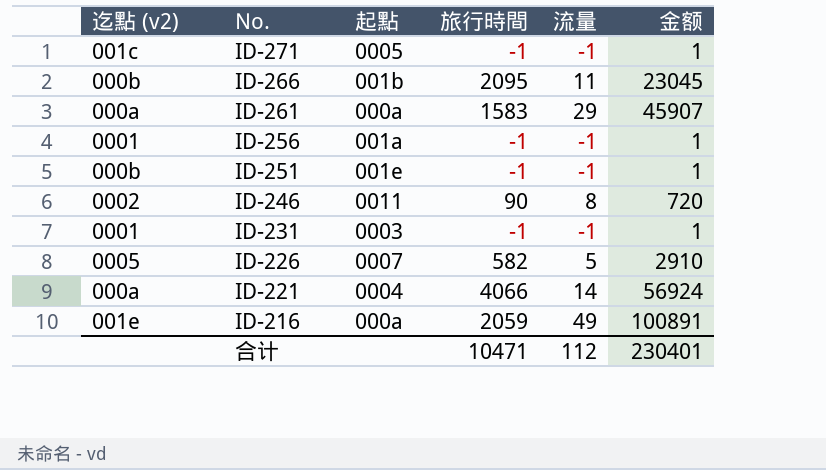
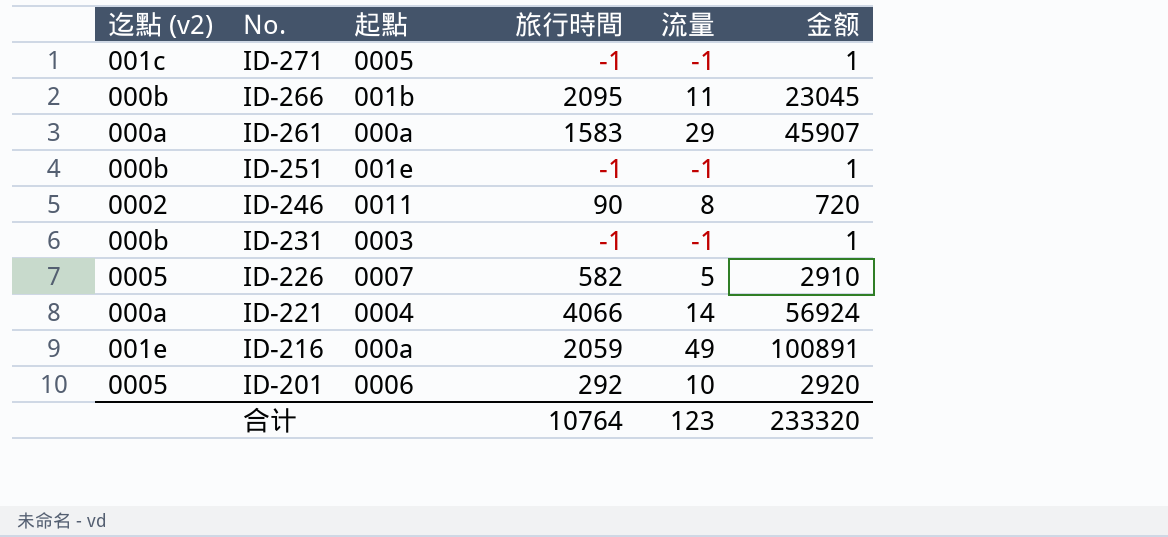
row ID-256: 0001 | 001a | -1 | -1 | 1 -> none
ID-231 | 迄點 (v2): 0001 -> 000b
row ID-201: none -> 0005 | 0006 | 292 | 10 | 2920
合计 | 旅行時間: 10471 -> 10764
合计 | 流量: 112 -> 123
合计 | 金额: 230401 -> 233320

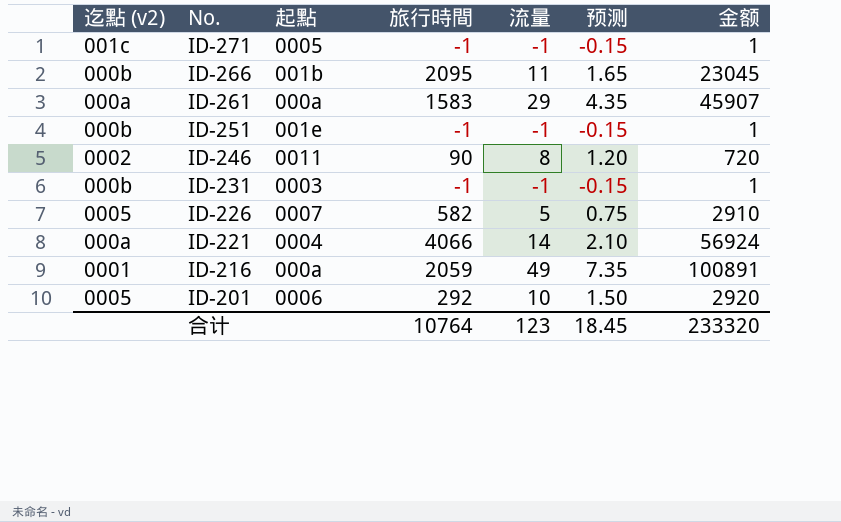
column 预测 | formula: none -> [流量] * 0.15
ID-216 | 迄點 (v2): 001e -> 0001

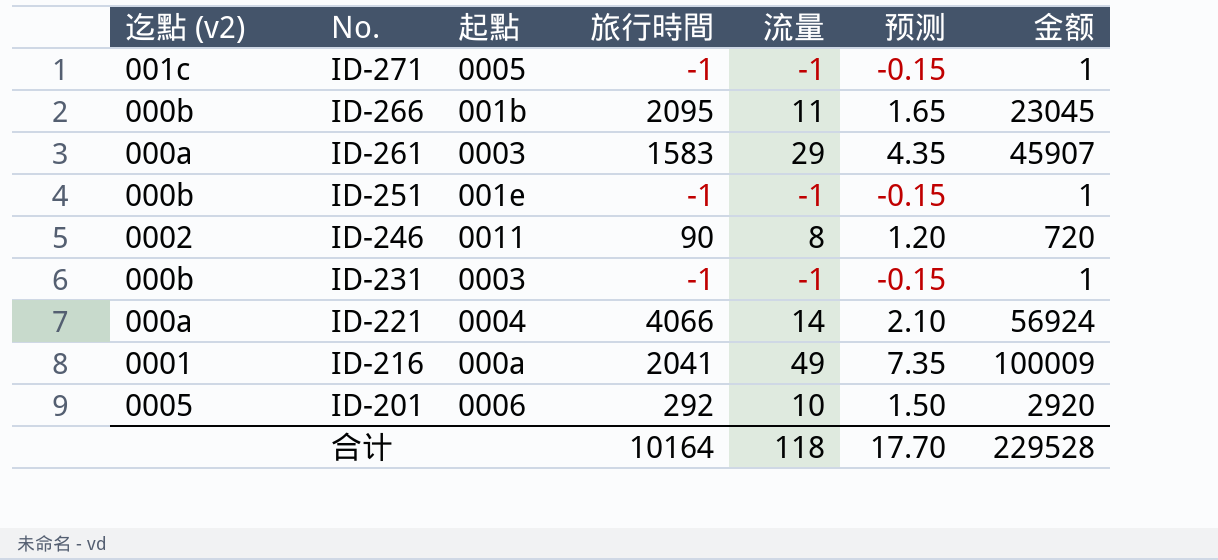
row ID-226: 0005 | 0007 | 582 | 5 | 0.75 | 2910 -> none
ID-261 | 起點: 000a -> 0003
ID-216 | 旅行時間: 2059 -> 2041
ID-216 | 金额: 100891 -> 100009
合计 | 旅行時間: 10764 -> 10164
合计 | 流量: 123 -> 118
合计 | 预测: 18.45 -> 17.70
合计 | 金额: 233320 -> 229528

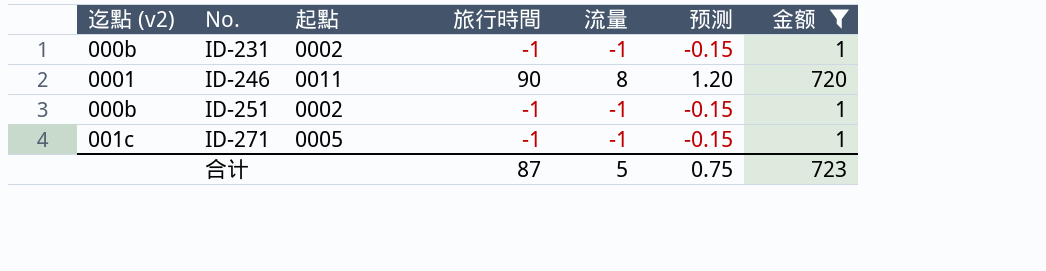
filter: none -> 金额 <= 720
row order: No. descending -> No. ascending
ID-231 | 起點: 0003 -> 0002
ID-246 | 迄點 (v2): 0002 -> 0001
ID-251 | 起點: 001e -> 0002
合计 | 旅行時間: 10164 -> 87
合计 | 流量: 118 -> 5
合计 | 预测: 17.70 -> 0.75
合计 | 金额: 229528 -> 723

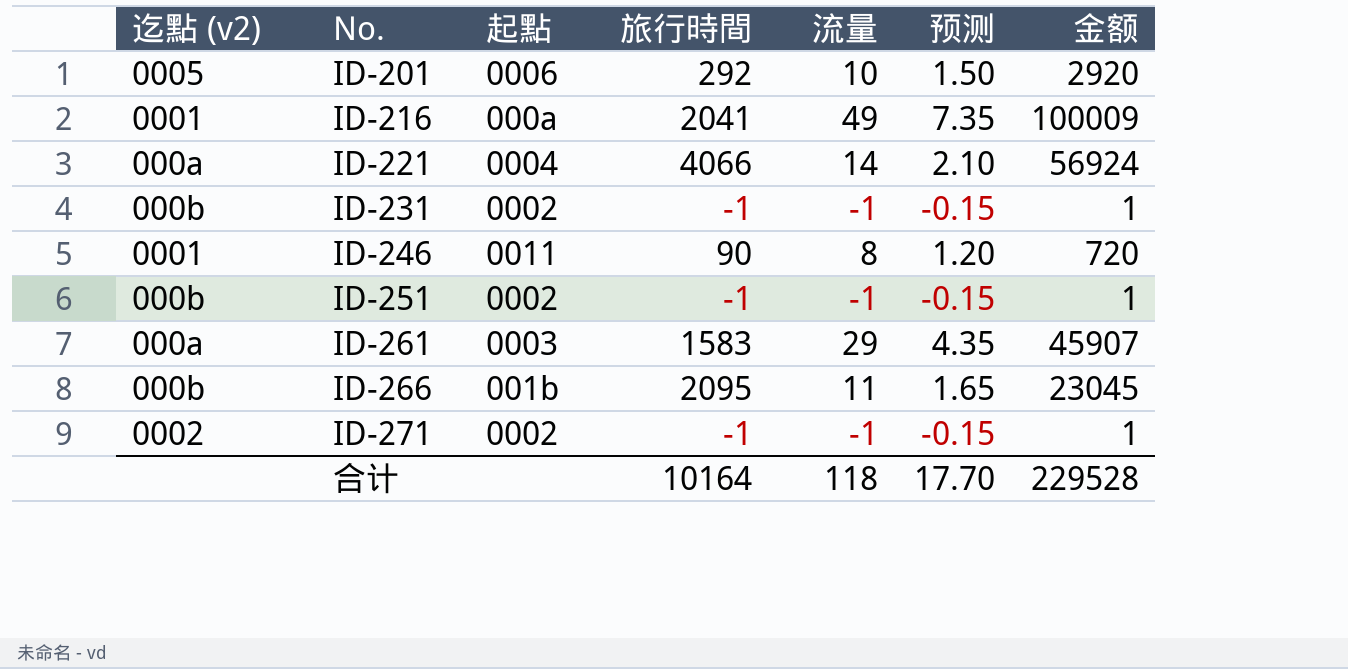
filter: 金额 <= 720 -> none
ID-271 | 迄點 (v2): 001c -> 0002
ID-271 | 起點: 0005 -> 0002
合计 | 旅行時間: 87 -> 10164
合计 | 流量: 5 -> 118
合计 | 预测: 0.75 -> 17.70
合计 | 金额: 723 -> 229528

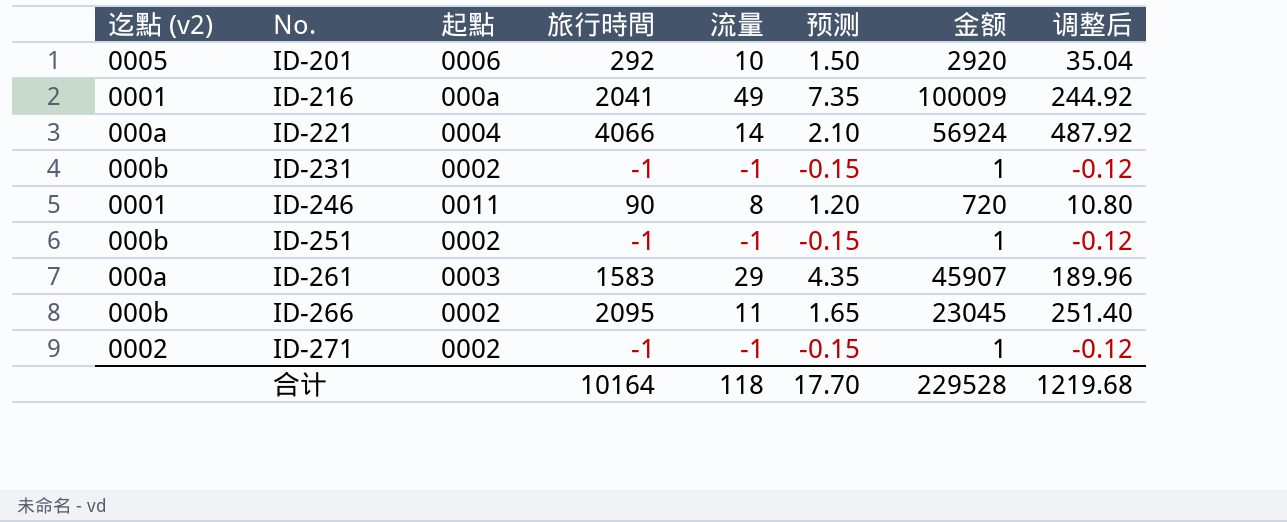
column 调整后 | formula: none -> [旅行時間] * 0.12
ID-266 | 起點: 001b -> 0002

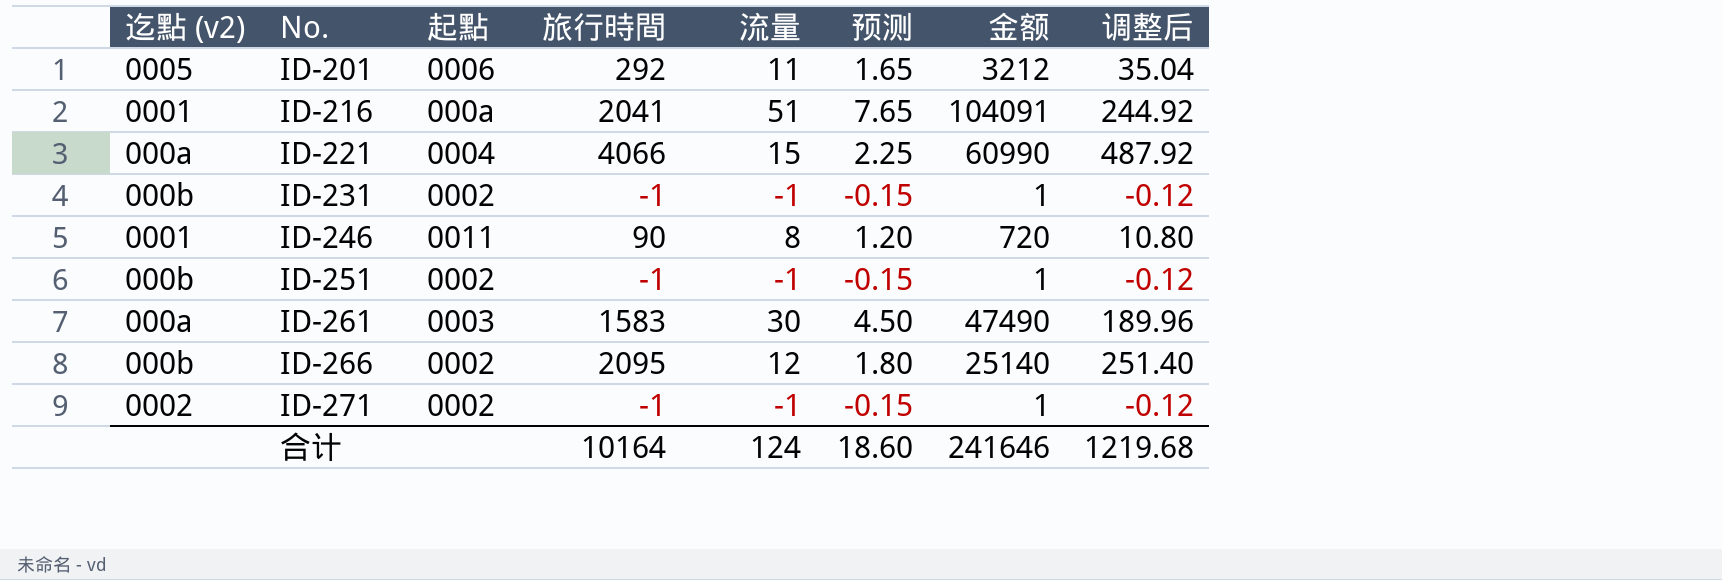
ID-201 | 流量: 10 -> 11
ID-201 | 预测: 1.50 -> 1.65
ID-201 | 金额: 2920 -> 3212
ID-216 | 流量: 49 -> 51
ID-216 | 预测: 7.35 -> 7.65
ID-216 | 金额: 100009 -> 104091
ID-221 | 流量: 14 -> 15
ID-221 | 预测: 2.10 -> 2.25
ID-221 | 金额: 56924 -> 60990
ID-261 | 流量: 29 -> 30
ID-261 | 预测: 4.35 -> 4.50
ID-261 | 金额: 45907 -> 47490
ID-266 | 流量: 11 -> 12
ID-266 | 预测: 1.65 -> 1.80
ID-266 | 金额: 23045 -> 25140
合计 | 流量: 118 -> 124
合计 | 预测: 17.70 -> 18.60
合计 | 金额: 229528 -> 241646

